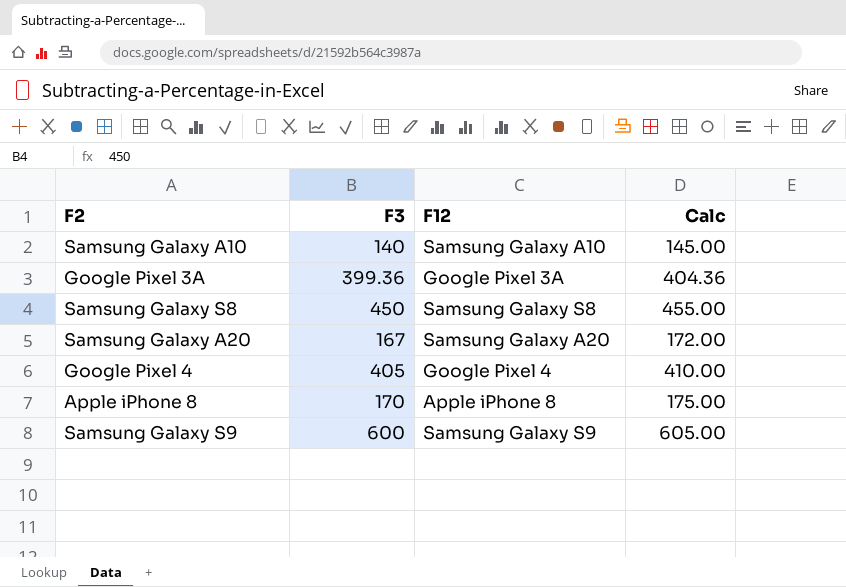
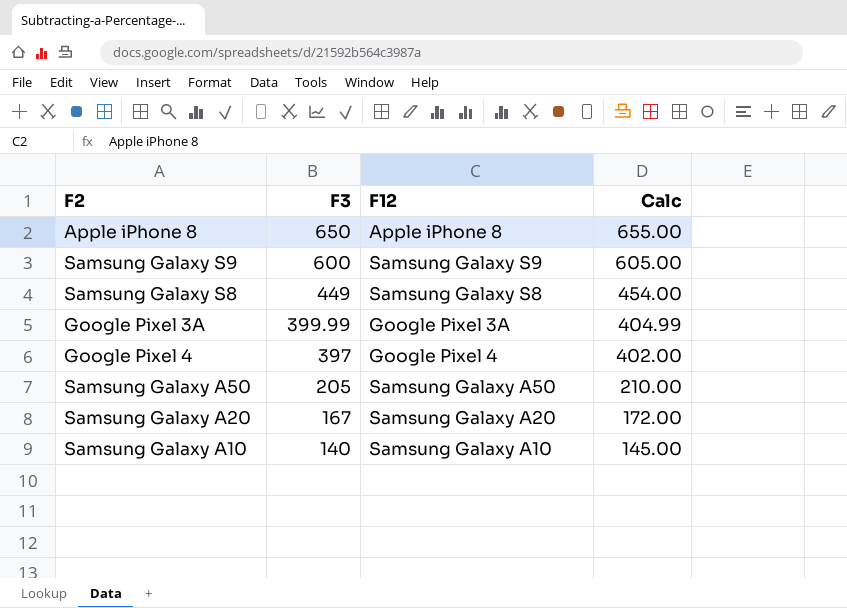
row order: none -> F3 descending
Apple iPhone 8 | F3: 170 -> 650
Apple iPhone 8 | Calc: 175.00 -> 655.00
Samsung Galaxy S8 | F3: 450 -> 449
Samsung Galaxy S8 | Calc: 455.00 -> 454.00
Google Pixel 3A | F3: 399.36 -> 399.99
Google Pixel 3A | Calc: 404.36 -> 404.99
Google Pixel 4 | F3: 405 -> 397
Google Pixel 4 | Calc: 410.00 -> 402.00
row Samsung Galaxy A50: none -> 205 | Samsung Galaxy A50 | 210.00

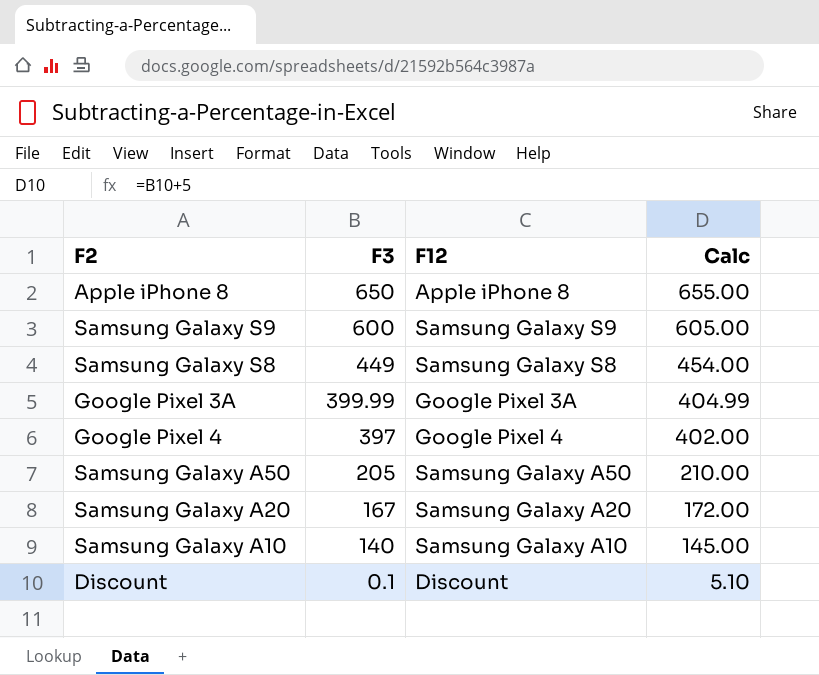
row Discount: none -> 0.1 | Discount | 5.10

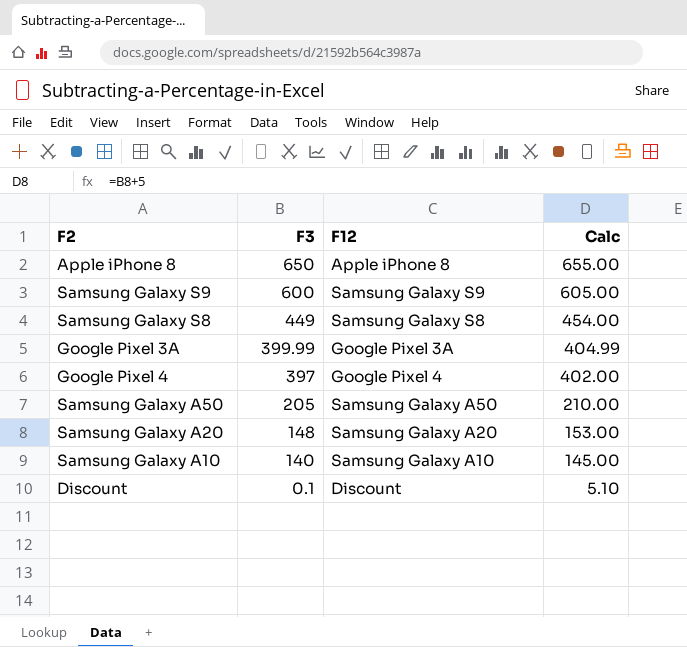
Samsung Galaxy A20 | F3: 167 -> 148
Samsung Galaxy A20 | Calc: 172.00 -> 153.00

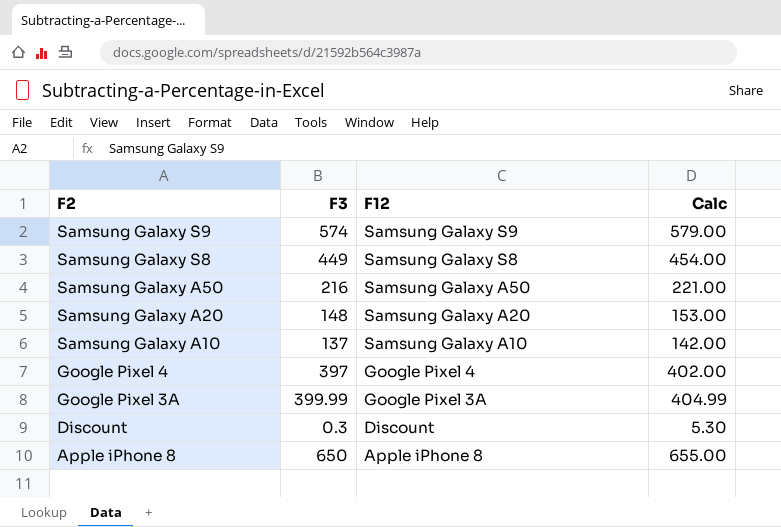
row order: F3 descending -> F2 descending
Samsung Galaxy S9 | F3: 600 -> 574
Samsung Galaxy S9 | Calc: 605.00 -> 579.00
Samsung Galaxy A50 | F3: 205 -> 216
Samsung Galaxy A50 | Calc: 210.00 -> 221.00
Samsung Galaxy A10 | F3: 140 -> 137
Samsung Galaxy A10 | Calc: 145.00 -> 142.00
Discount | F3: 0.1 -> 0.3
Discount | Calc: 5.10 -> 5.30

